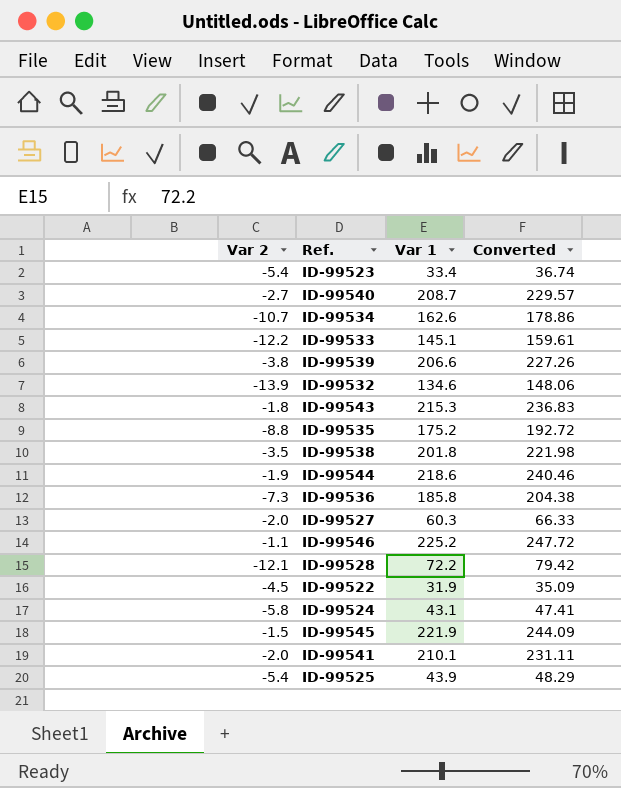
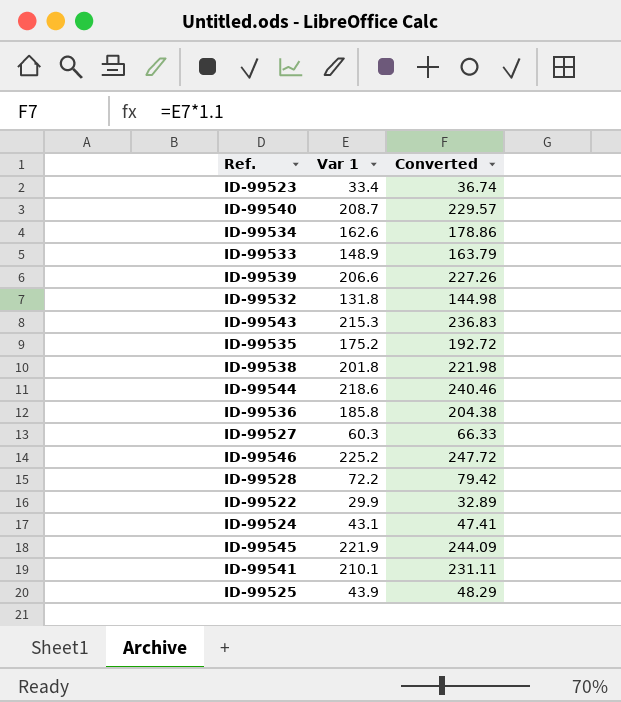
column Var 2 | position: 1 -> none
ID-99533 | Var 1: 145.1 -> 148.9
ID-99533 | Converted: 159.61 -> 163.79
ID-99532 | Var 1: 134.6 -> 131.8
ID-99532 | Converted: 148.06 -> 144.98
ID-99522 | Var 1: 31.9 -> 29.9
ID-99522 | Converted: 35.09 -> 32.89

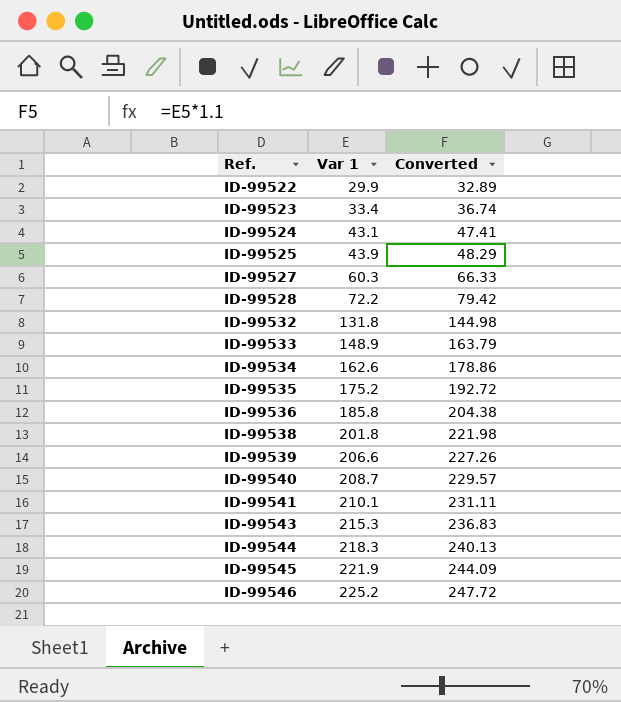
row order: none -> Ref. ascending
ID-99544 | Var 1: 218.6 -> 218.3
ID-99544 | Converted: 240.46 -> 240.13

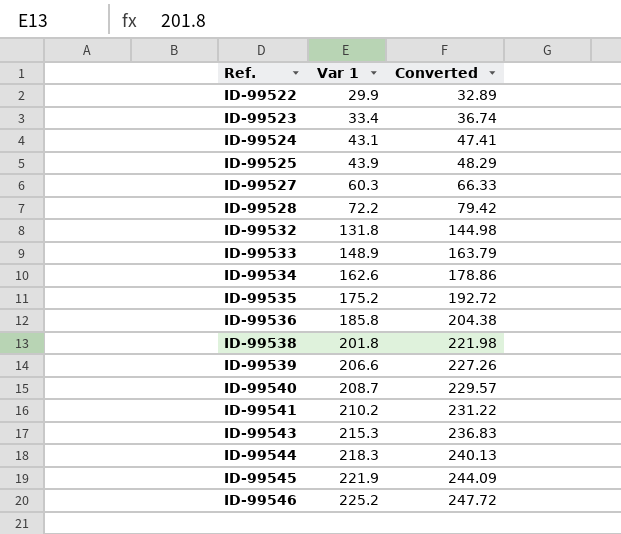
ID-99541 | Var 1: 210.1 -> 210.2
ID-99541 | Converted: 231.11 -> 231.22

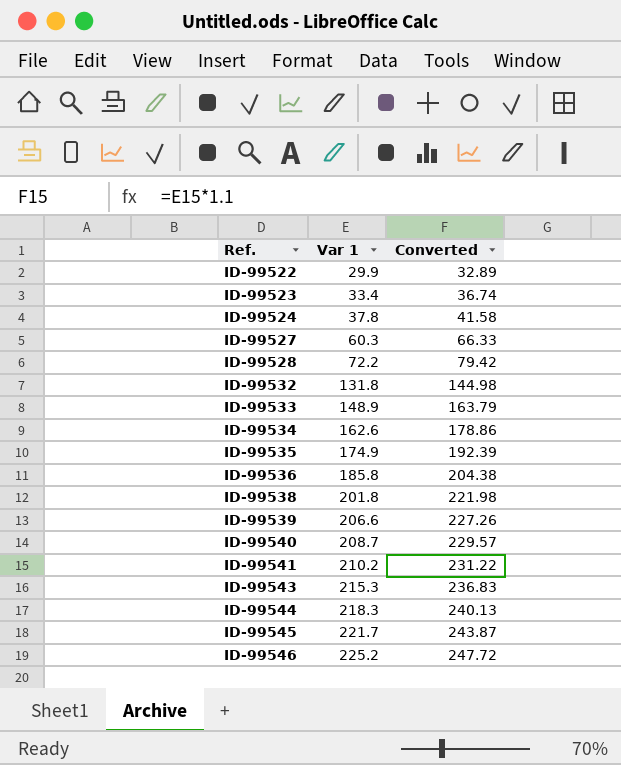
row ID-99525: 43.9 | 48.29 -> none
ID-99524 | Var 1: 43.1 -> 37.8
ID-99524 | Converted: 47.41 -> 41.58
ID-99535 | Var 1: 175.2 -> 174.9
ID-99535 | Converted: 192.72 -> 192.39
ID-99545 | Var 1: 221.9 -> 221.7
ID-99545 | Converted: 244.09 -> 243.87

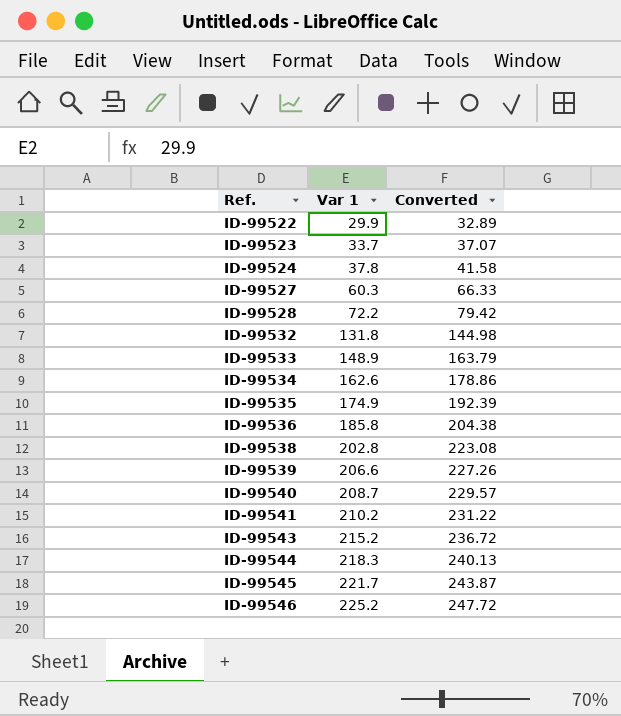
ID-99523 | Var 1: 33.4 -> 33.7
ID-99523 | Converted: 36.74 -> 37.07
ID-99538 | Var 1: 201.8 -> 202.8
ID-99538 | Converted: 221.98 -> 223.08
ID-99543 | Var 1: 215.3 -> 215.2
ID-99543 | Converted: 236.83 -> 236.72

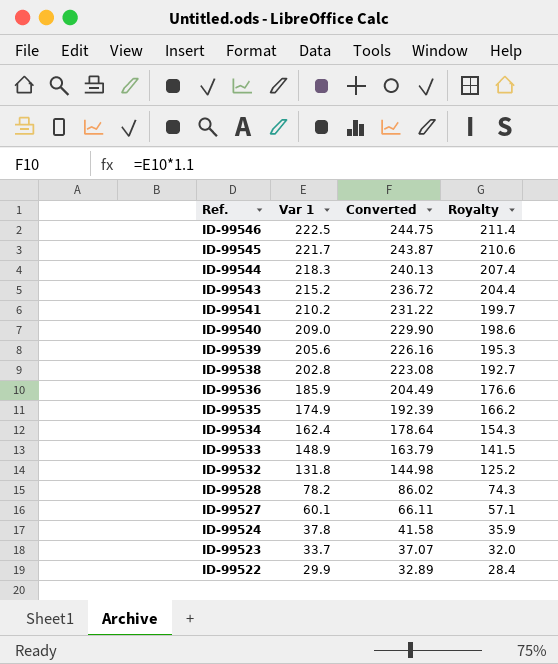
row order: Ref. ascending -> Ref. descending
column Royalty | formula: none -> [Var 1] * 0.95
ID-99546 | Var 1: 225.2 -> 222.5
ID-99546 | Converted: 247.72 -> 244.75
ID-99540 | Var 1: 208.7 -> 209.0
ID-99540 | Converted: 229.57 -> 229.90
ID-99539 | Var 1: 206.6 -> 205.6
ID-99539 | Converted: 227.26 -> 226.16
ID-99536 | Var 1: 185.8 -> 185.9
ID-99536 | Converted: 204.38 -> 204.49
ID-99534 | Var 1: 162.6 -> 162.4
ID-99534 | Converted: 178.86 -> 178.64
ID-99528 | Var 1: 72.2 -> 78.2
ID-99528 | Converted: 79.42 -> 86.02
ID-99527 | Var 1: 60.3 -> 60.1
ID-99527 | Converted: 66.33 -> 66.11

